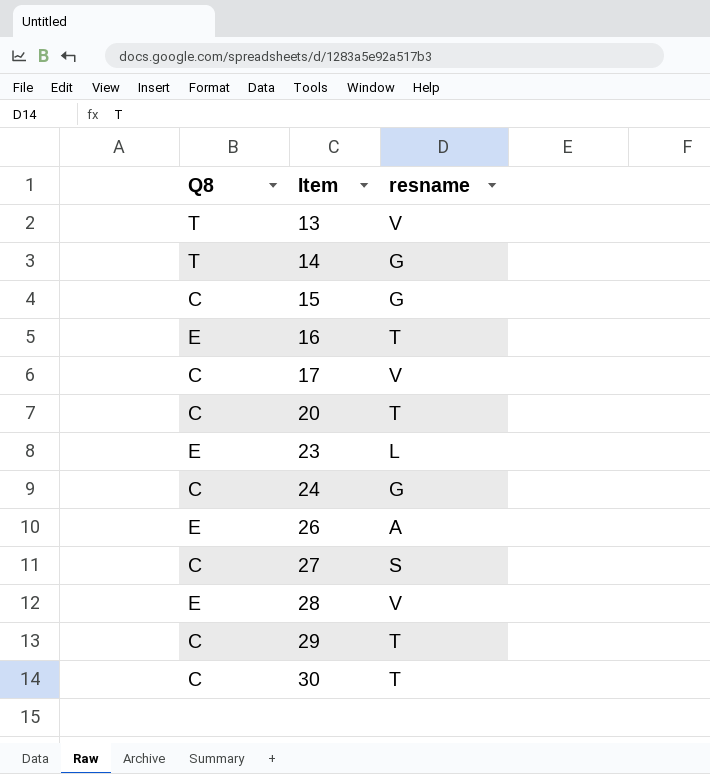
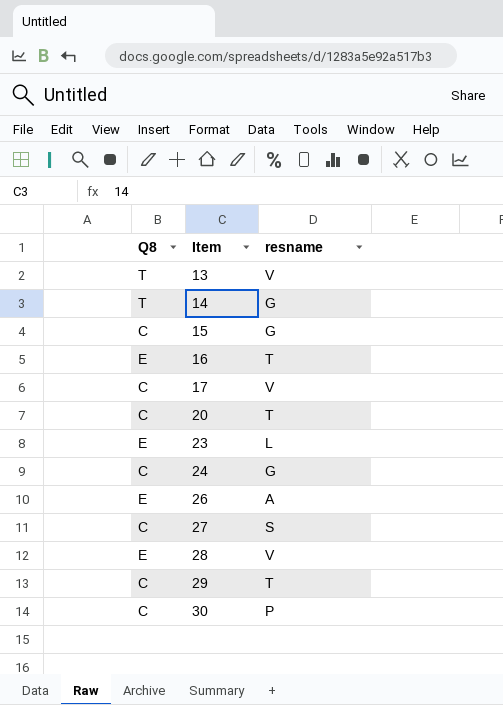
30 | resname: T -> P

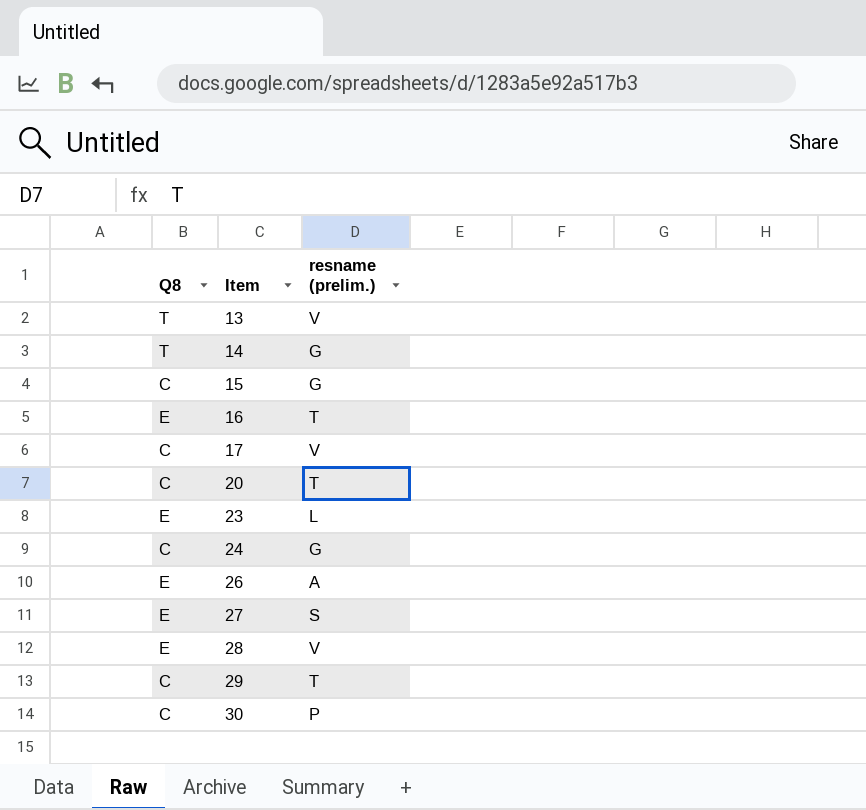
column name: resname -> resname (prelim.)
27 | Q8: C -> E

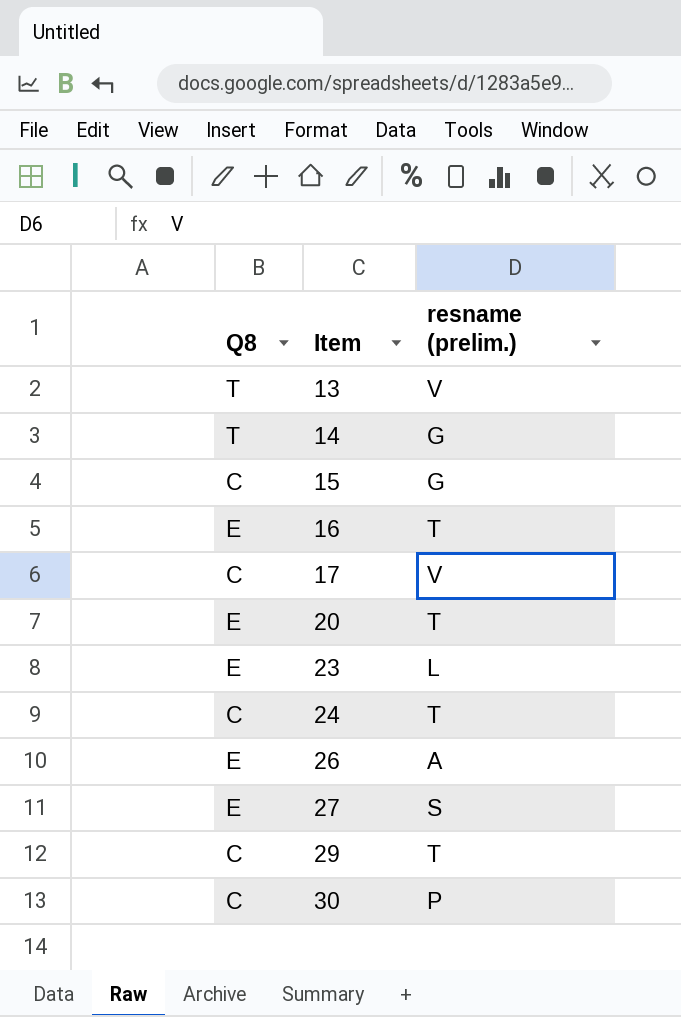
row 28: E | V -> none
20 | Q8: C -> E
24 | resname (prelim.): G -> T

